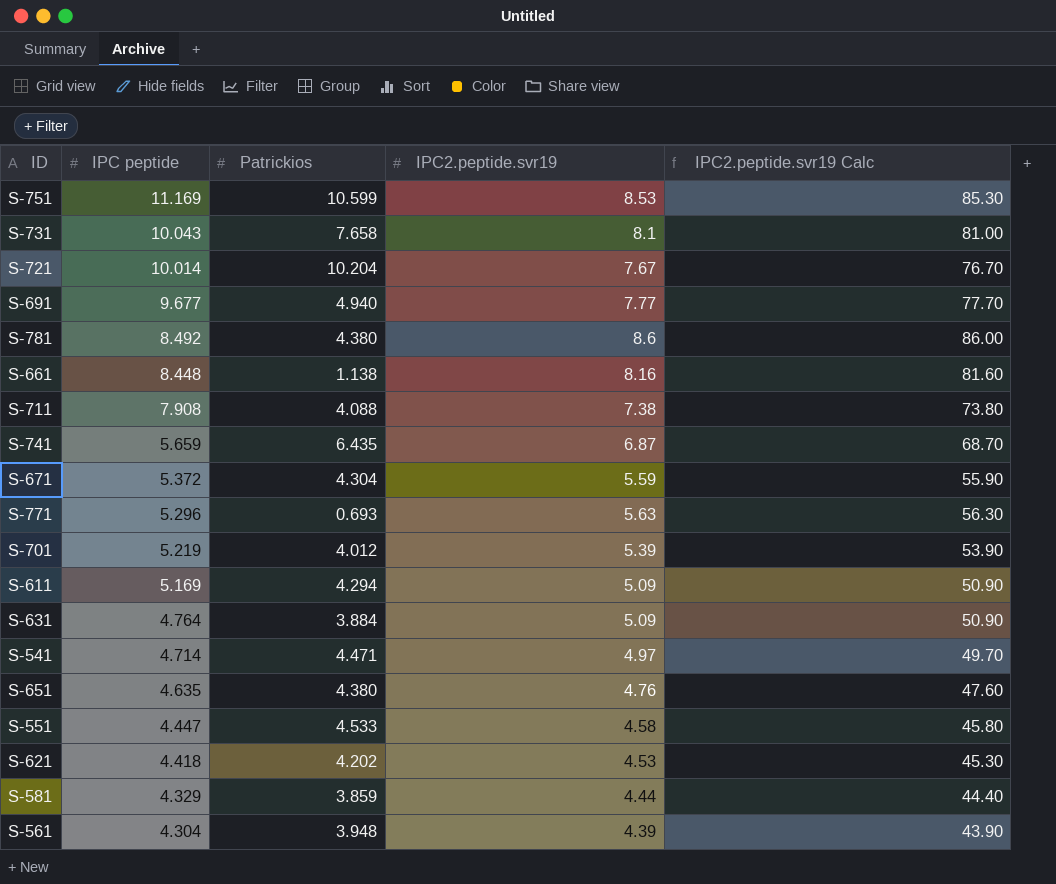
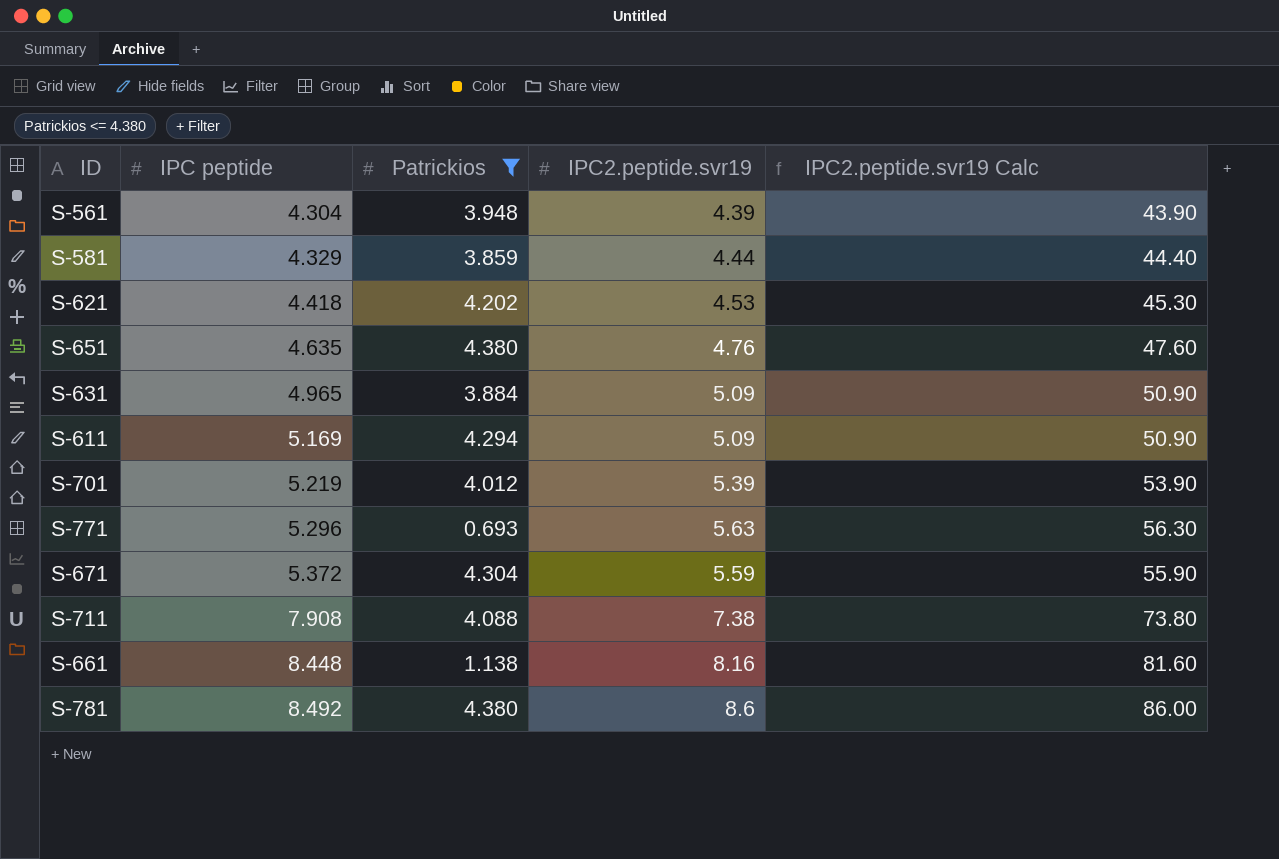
filter: none -> Patrickios <= 4.380
row order: IPC peptide descending -> IPC peptide ascending
S-631 | IPC peptide: 4.764 -> 4.965

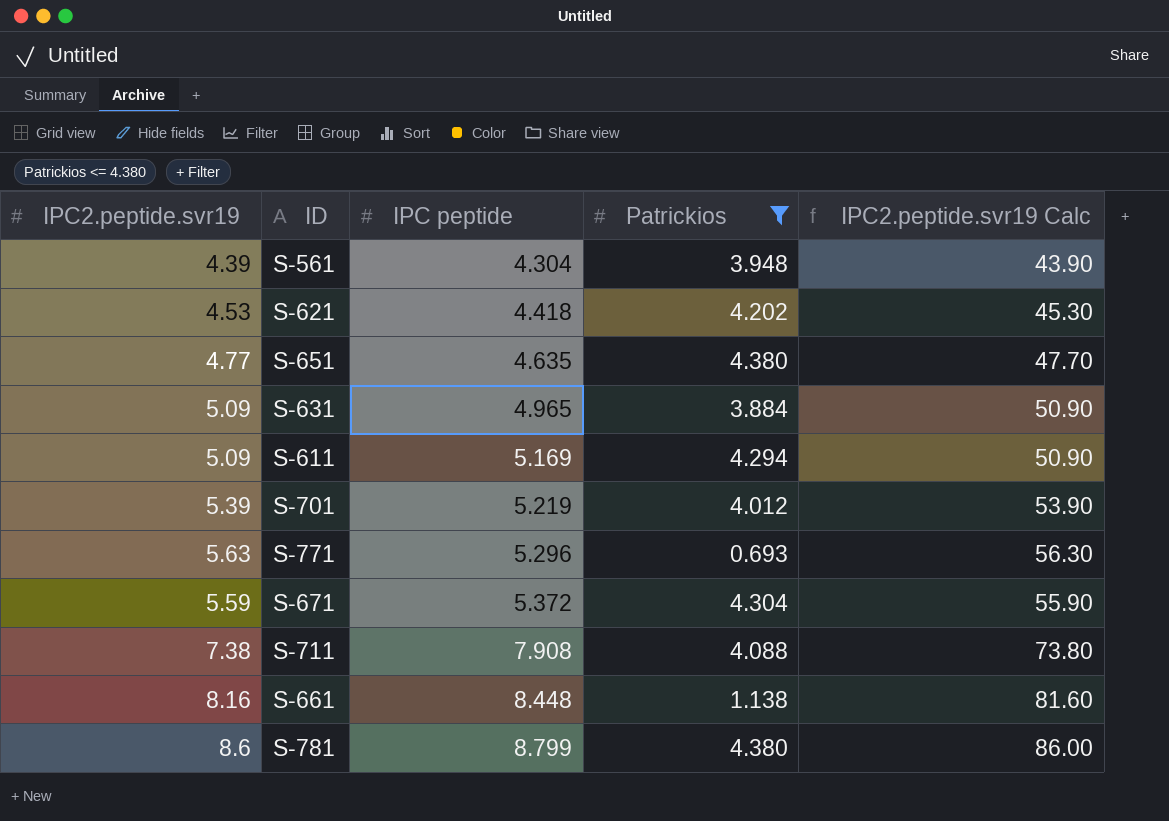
column IPC2.peptide.svr19 | position: 4 -> 1
row S-581: 4.329 | 3.859 | 4.44 | 44.40 -> none
S-651 | IPC2.peptide.svr19: 4.76 -> 4.77
S-651 | IPC2.peptide.svr19 Calc: 47.60 -> 47.70
S-781 | IPC peptide: 8.492 -> 8.799

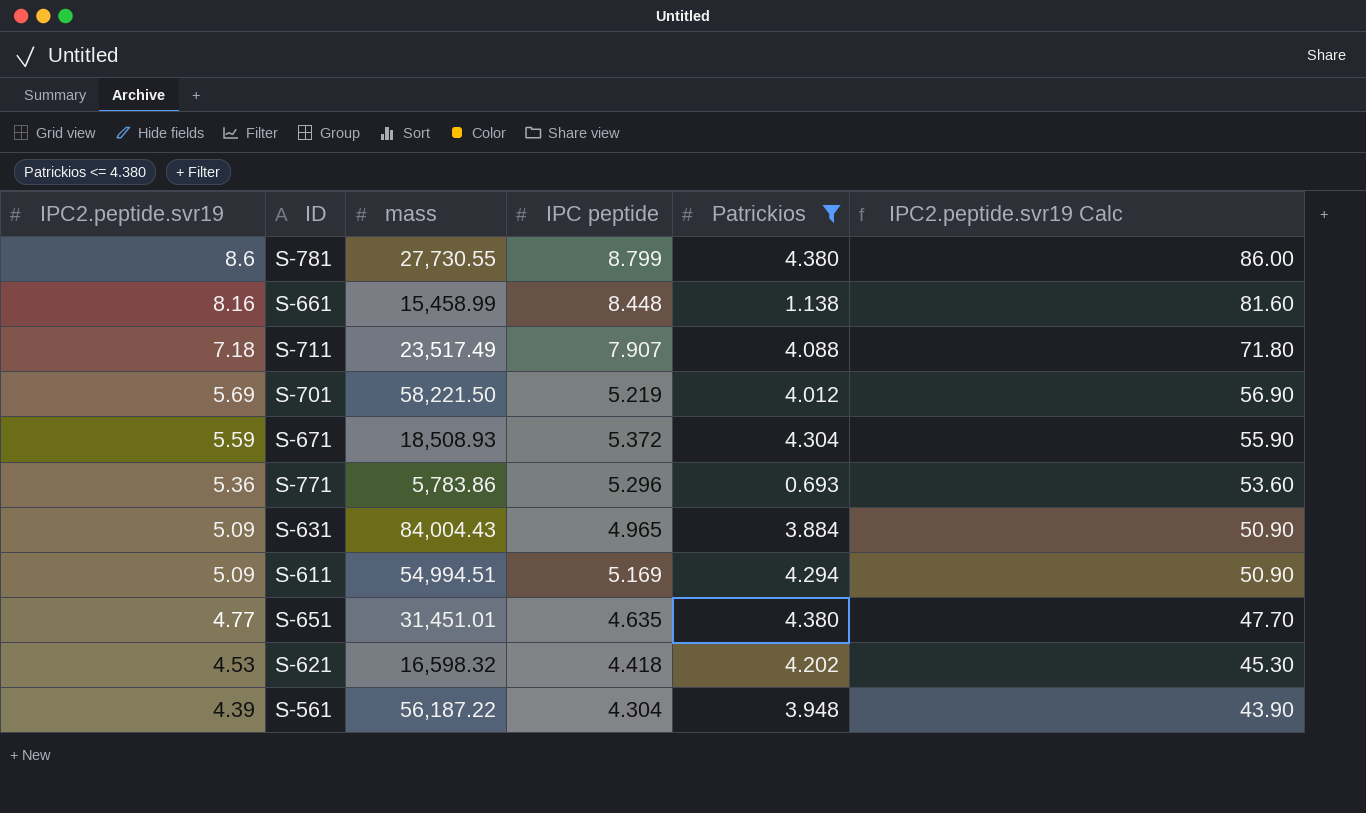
row order: IPC peptide ascending -> IPC2.peptide.svr19 descending
column mass | position: none -> 3
S-711 | IPC2.peptide.svr19: 7.38 -> 7.18
S-711 | IPC peptide: 7.908 -> 7.907
S-711 | IPC2.peptide.svr19 Calc: 73.80 -> 71.80
S-701 | IPC2.peptide.svr19: 5.39 -> 5.69
S-701 | IPC2.peptide.svr19 Calc: 53.90 -> 56.90
S-771 | IPC2.peptide.svr19: 5.63 -> 5.36
S-771 | IPC2.peptide.svr19 Calc: 56.30 -> 53.60

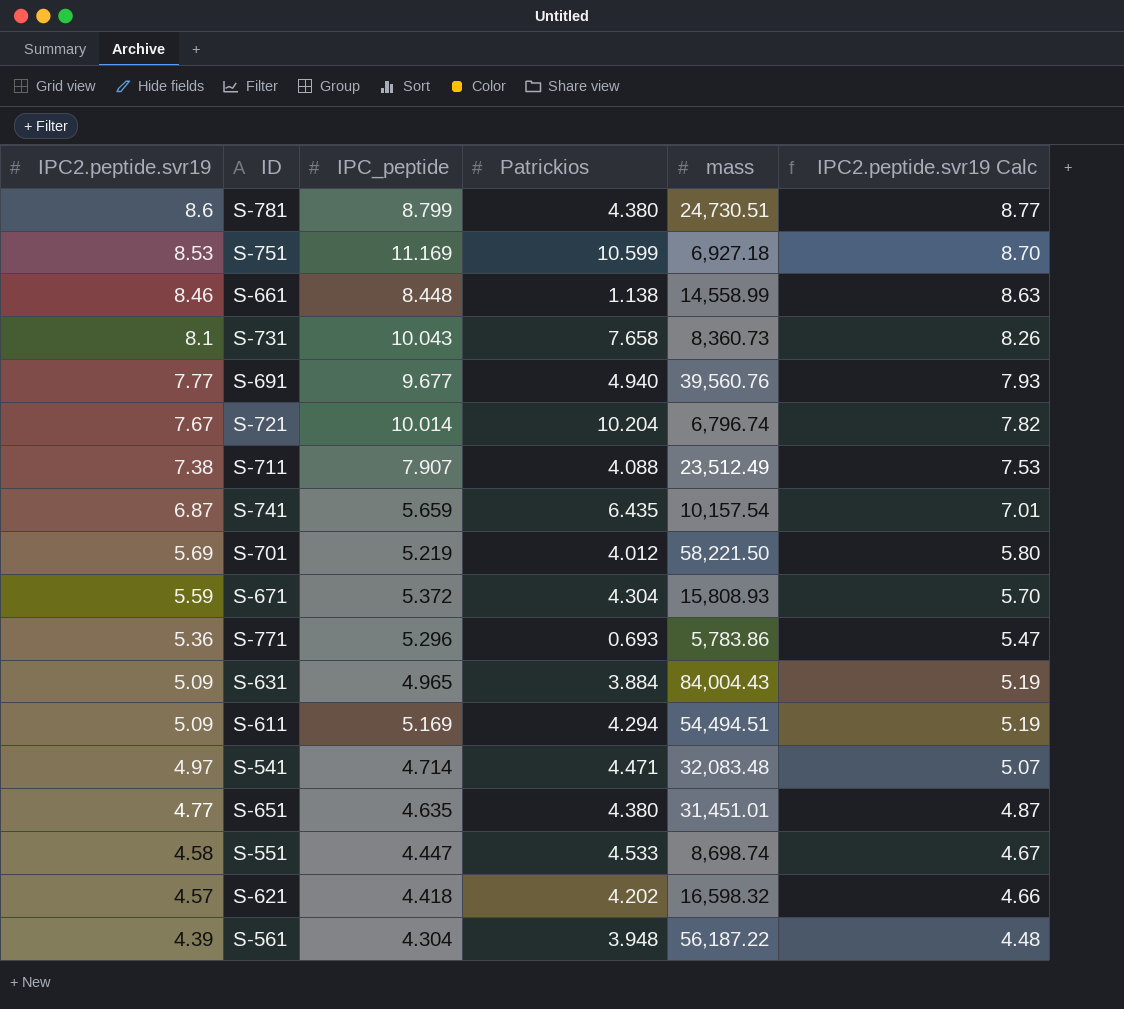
filter: Patrickios <= 4.380 -> none
column name: IPC peptide -> IPC_peptide
column mass | position: 3 -> 5
column IPC2.peptide.svr19 Calc | formula: [IPC2.peptide.svr19] * 10 -> [IPC2.peptide.svr19] * 1.02
S-781 | mass: 27,730.55 -> 24,730.51
S-661 | IPC2.peptide.svr19: 8.16 -> 8.46
S-661 | mass: 15,458.99 -> 14,558.99
S-711 | IPC2.peptide.svr19: 7.18 -> 7.38
S-711 | mass: 23,517.49 -> 23,512.49
S-671 | mass: 18,508.93 -> 15,808.93
S-611 | mass: 54,994.51 -> 54,494.51
S-621 | IPC2.peptide.svr19: 4.53 -> 4.57

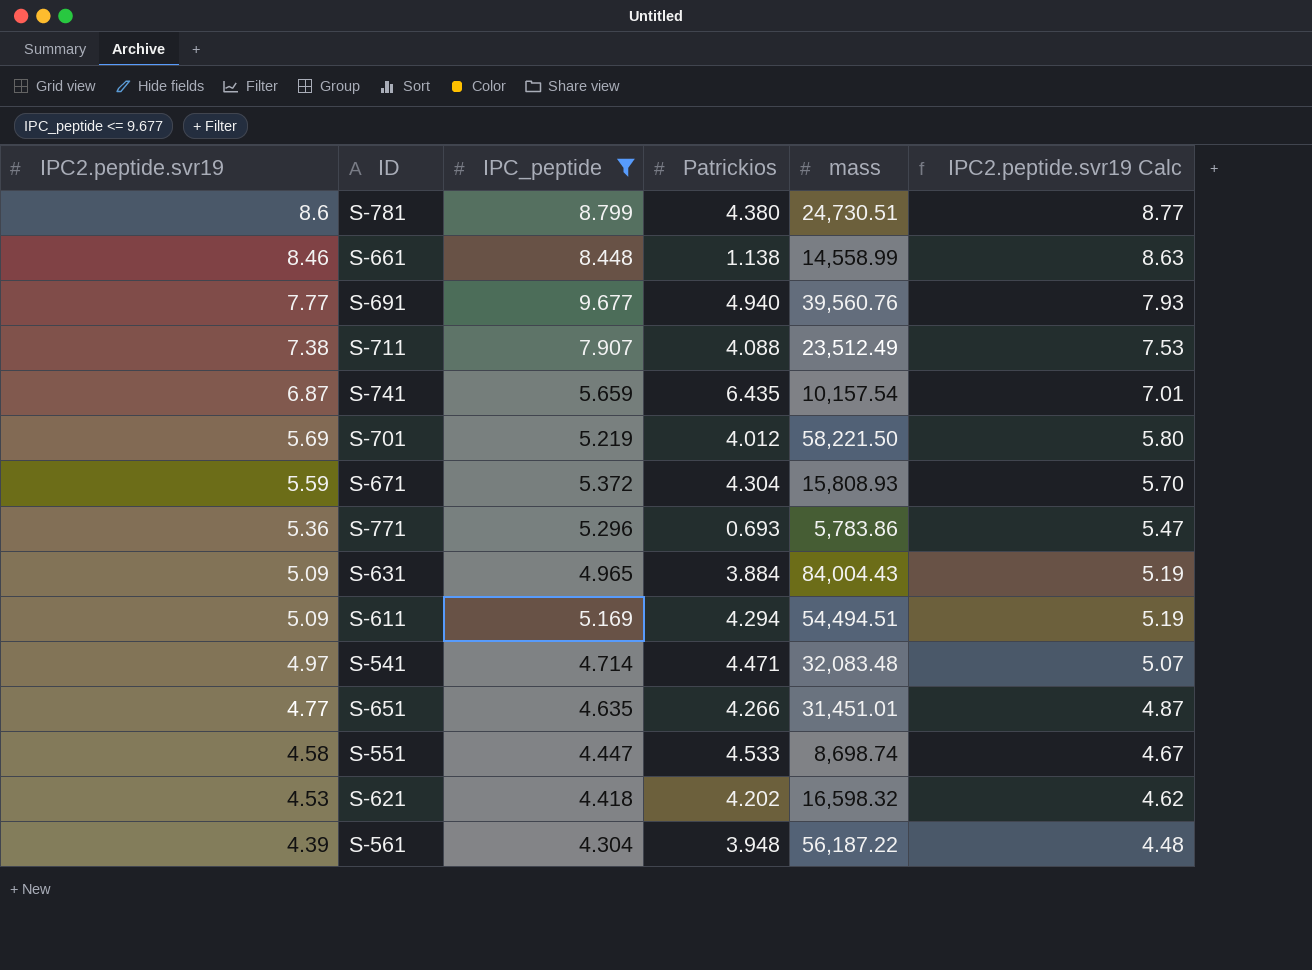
filter: none -> IPC_peptide <= 9.677
S-651 | Patrickios: 4.380 -> 4.266
S-621 | IPC2.peptide.svr19: 4.57 -> 4.53
S-621 | IPC2.peptide.svr19 Calc: 4.66 -> 4.62

